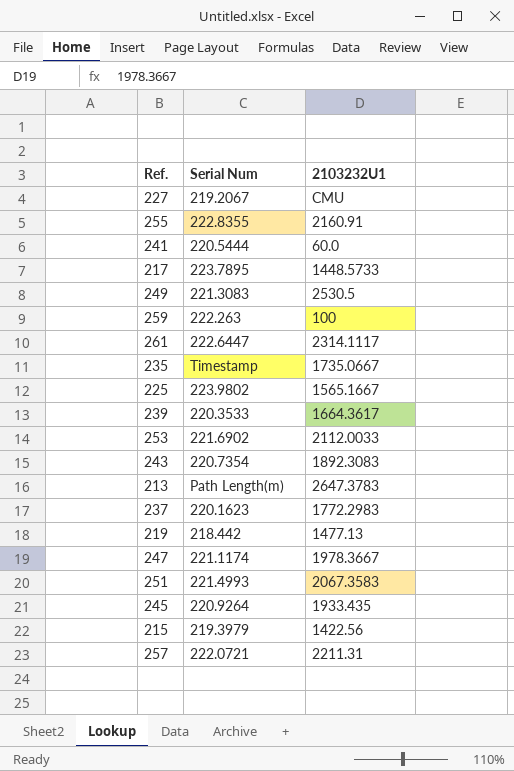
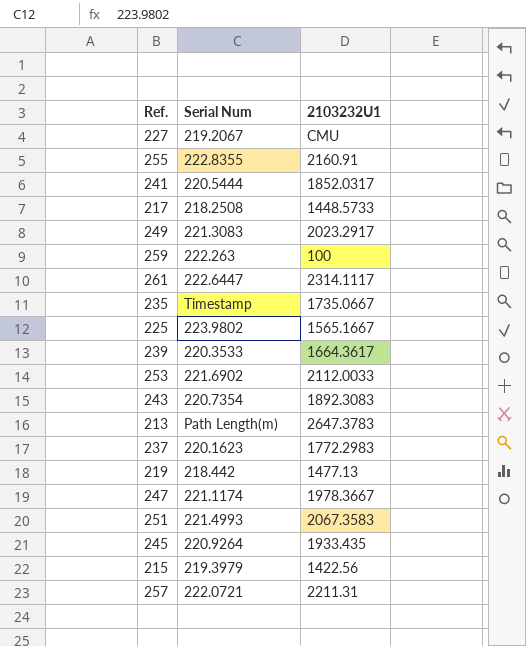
241 | 2103232U1: 60.0 -> 1852.0317
217 | Serial Num: 223.7895 -> 218.2508
249 | 2103232U1: 2530.5 -> 2023.2917

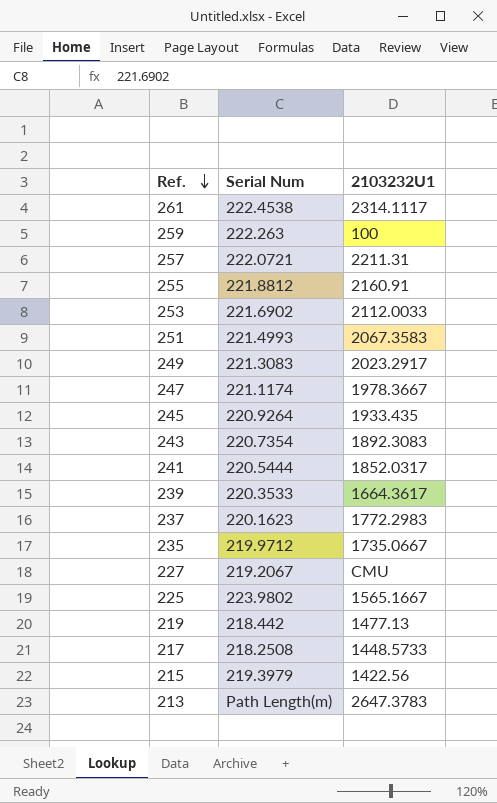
row order: none -> Ref. descending
261 | Serial Num: 222.6447 -> 222.4538
255 | Serial Num: 222.8355 -> 221.8812
235 | Serial Num: Timestamp -> 219.9712

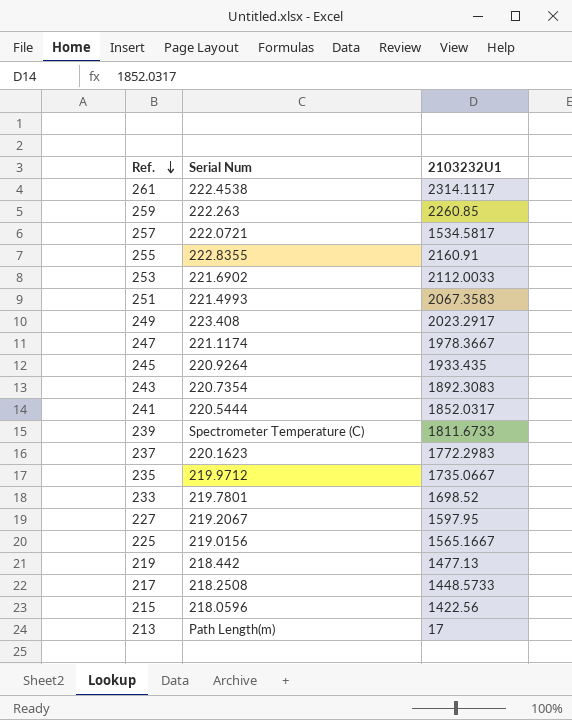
259 | 2103232U1: 100 -> 2260.85
257 | 2103232U1: 2211.31 -> 1534.5817
255 | Serial Num: 221.8812 -> 222.8355
249 | Serial Num: 221.3083 -> 223.408
239 | Serial Num: 220.3533 -> Spectrometer Temperature (C)
239 | 2103232U1: 1664.3617 -> 1811.6733
row 233: none -> 219.7801 | 1698.52
227 | 2103232U1: CMU -> 1597.95
225 | Serial Num: 223.9802 -> 219.0156
215 | Serial Num: 219.3979 -> 218.0596
213 | 2103232U1: 2647.3783 -> 17

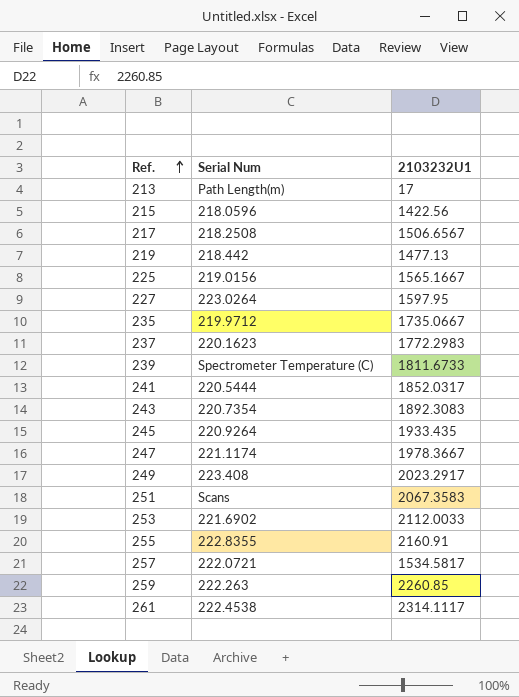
row order: Ref. descending -> Ref. ascending
row 233: 219.7801 | 1698.52 -> none
217 | 2103232U1: 1448.5733 -> 1506.6567
227 | Serial Num: 219.2067 -> 223.0264
251 | Serial Num: 221.4993 -> Scans

